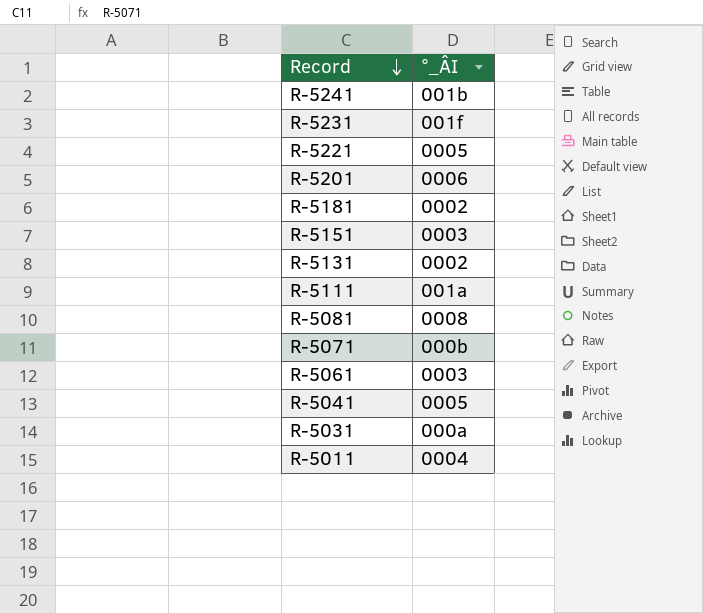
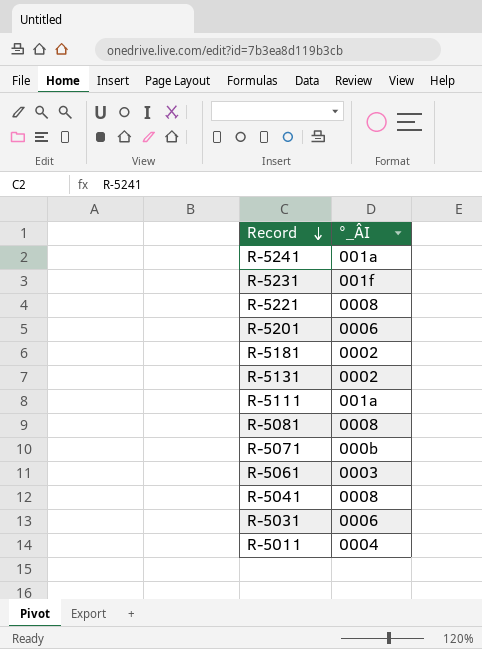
row R-5151: 0003 -> none
R-5241 | °_ÂI: 001b -> 001a
R-5221 | °_ÂI: 0005 -> 0008
R-5041 | °_ÂI: 0005 -> 0008
R-5031 | °_ÂI: 000a -> 0006

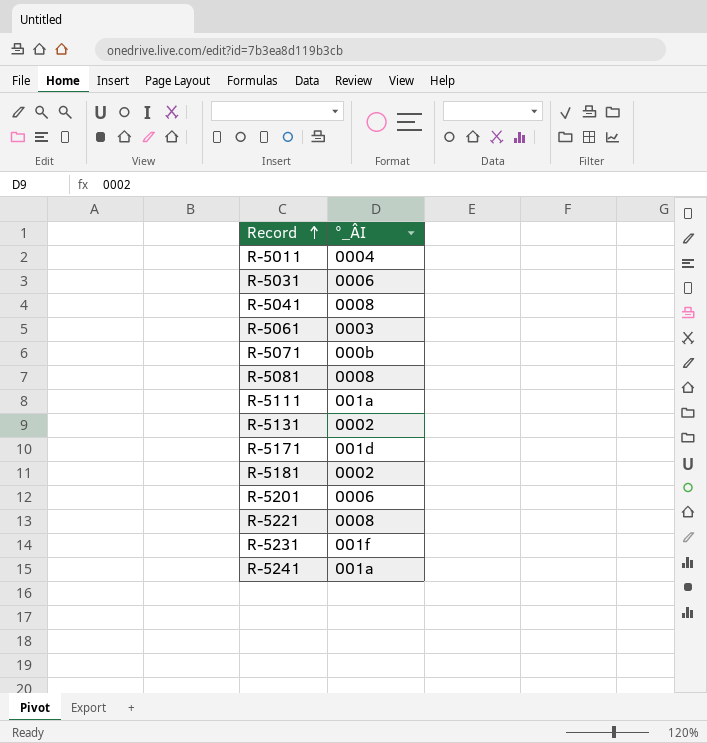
row order: Record descending -> Record ascending
row R-5171: none -> 001d

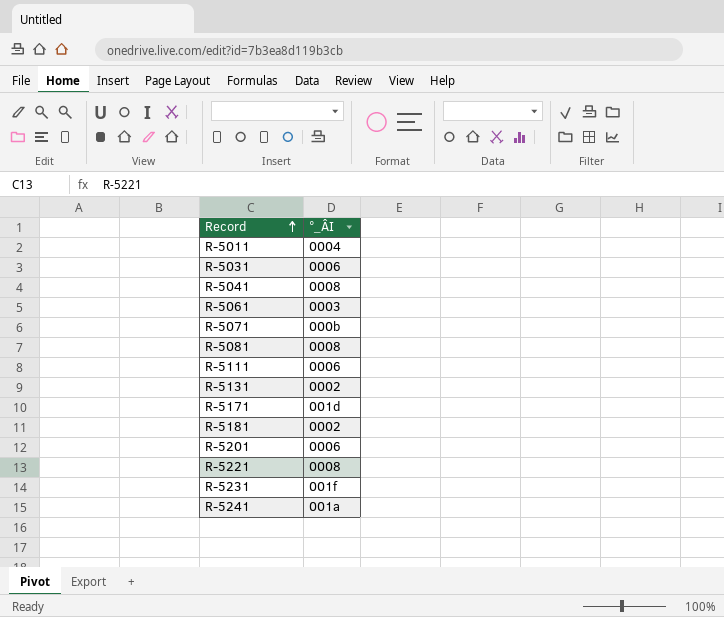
R-5111 | °_ÂI: 001a -> 0006

